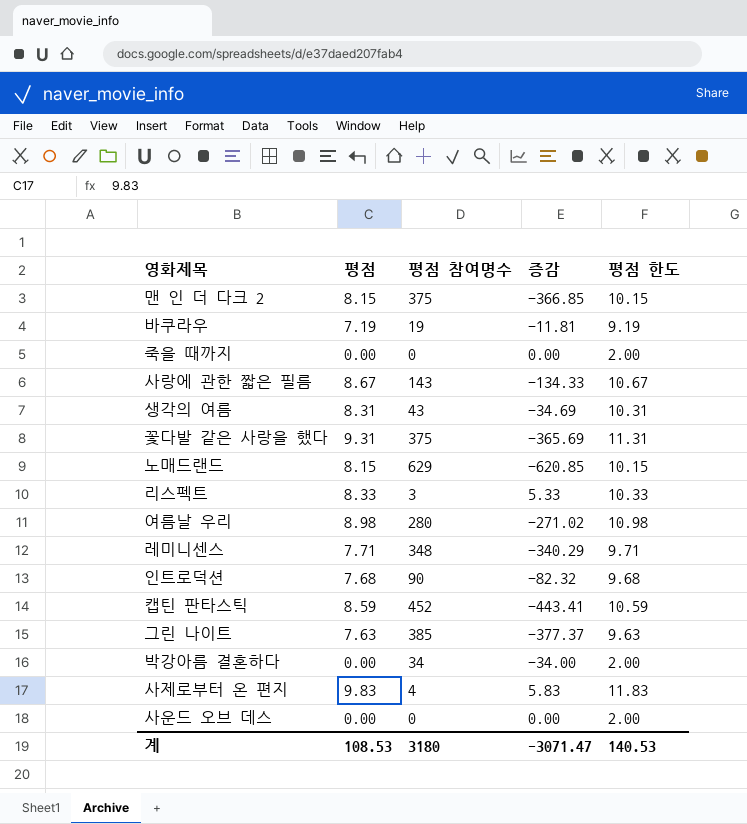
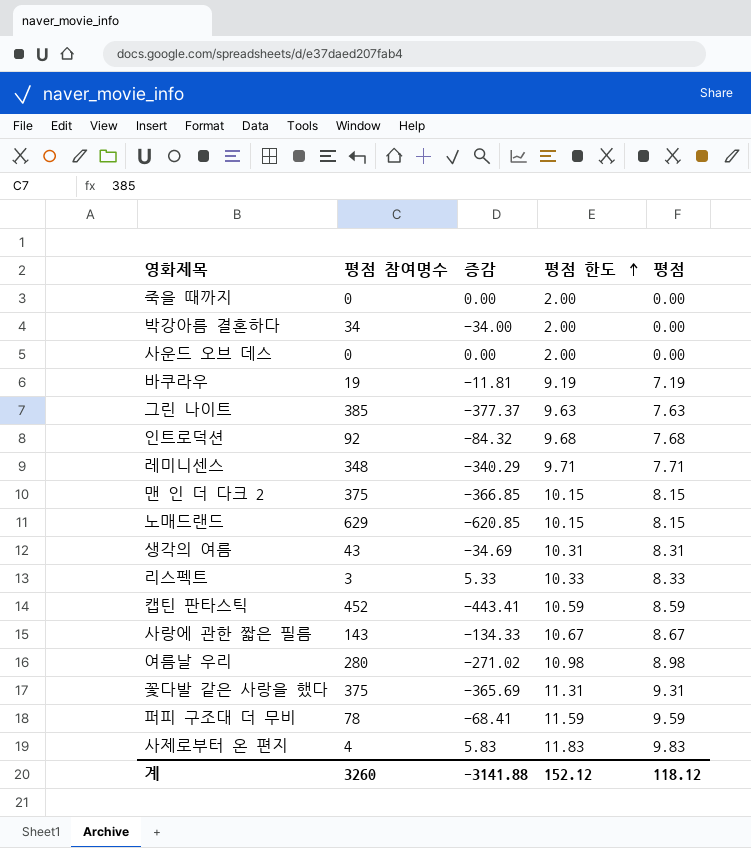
row order: none -> 평점 한도 ascending
column 평점 | position: 2 -> 5
인트로덕션 | 평점 참여명수: 90 -> 92
인트로덕션 | 증감: -82.32 -> -84.32
row 퍼피 구조대 더 무비: none -> 78 | -68.41 | 11.59 | 9.59
계 | 평점 참여명수: 3180 -> 3260
계 | 증감: -3071.47 -> -3141.88
계 | 평점 한도: 140.53 -> 152.12
계 | 평점: 108.53 -> 118.12

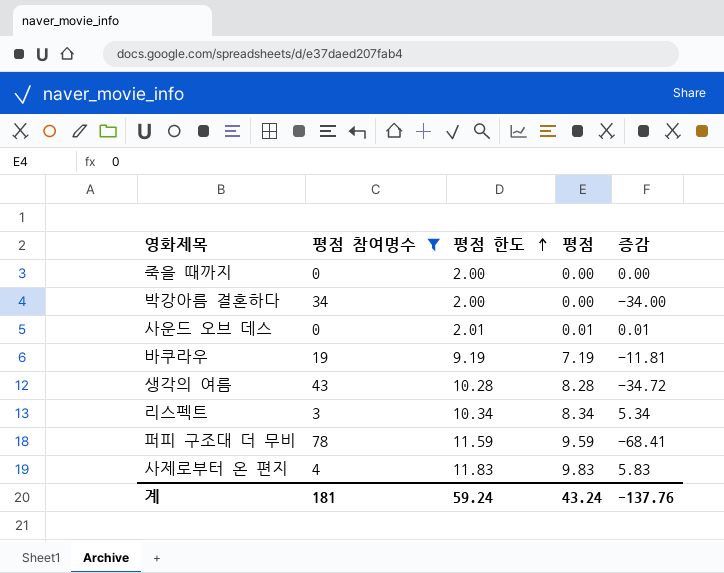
filter: none -> 평점 참여명수 <= 78
column 증감 | position: 3 -> 5
사운드 오브 데스 | 평점 한도: 2.00 -> 2.01
사운드 오브 데스 | 평점: 0.00 -> 0.01
사운드 오브 데스 | 증감: 0.00 -> 0.01
생각의 여름 | 평점 한도: 10.31 -> 10.28
생각의 여름 | 평점: 8.31 -> 8.28
생각의 여름 | 증감: -34.69 -> -34.72
리스펙트 | 평점 한도: 10.33 -> 10.34
리스펙트 | 평점: 8.33 -> 8.34
리스펙트 | 증감: 5.33 -> 5.34
계 | 평점 참여명수: 3260 -> 181
계 | 평점 한도: 152.12 -> 59.24
계 | 평점: 118.12 -> 43.24
계 | 증감: -3141.88 -> -137.76

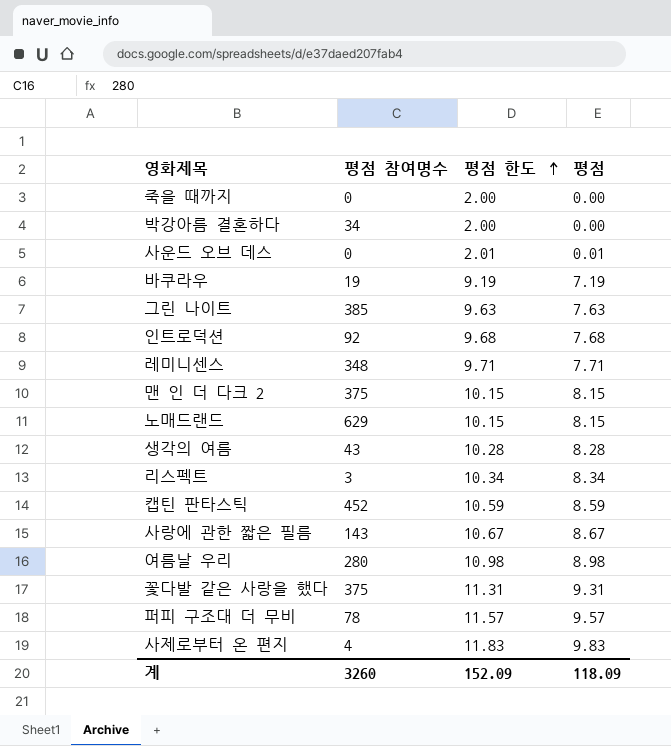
filter: 평점 참여명수 <= 78 -> none
column 증감 | formula: [평점] - [평점 참여명수] -> none
퍼피 구조대 더 무비 | 평점 한도: 11.59 -> 11.57
퍼피 구조대 더 무비 | 평점: 9.59 -> 9.57
계 | 평점 참여명수: 181 -> 3260
계 | 평점 한도: 59.24 -> 152.09
계 | 평점: 43.24 -> 118.09

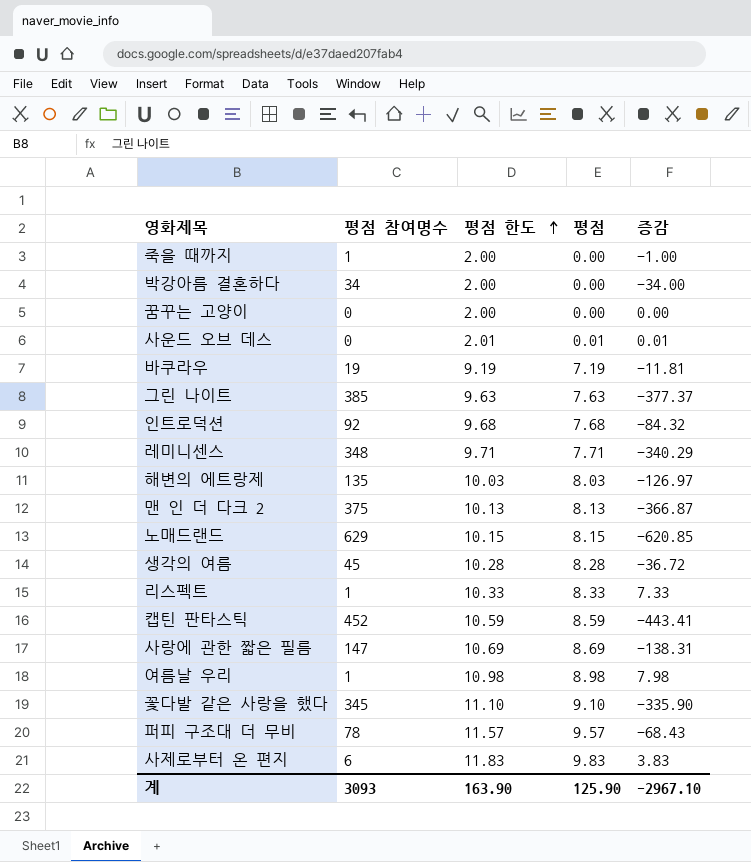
column 증감 | formula: none -> [평점] - [평점 참여명수]
죽을 때까지 | 평점 참여명수: 0 -> 1
row 꿈꾸는 고양이: none -> 0 | 2.00 | 0.00 | 0.00
row 해변의 에트랑제: none -> 135 | 10.03 | 8.03 | -126.97
맨 인 더 다크 2 | 평점 한도: 10.15 -> 10.13
맨 인 더 다크 2 | 평점: 8.15 -> 8.13
생각의 여름 | 평점 참여명수: 43 -> 45
리스펙트 | 평점 참여명수: 3 -> 1
리스펙트 | 평점 한도: 10.34 -> 10.33
리스펙트 | 평점: 8.34 -> 8.33
사랑에 관한 짧은 필름 | 평점 참여명수: 143 -> 147
사랑에 관한 짧은 필름 | 평점 한도: 10.67 -> 10.69
사랑에 관한 짧은 필름 | 평점: 8.67 -> 8.69
여름날 우리 | 평점 참여명수: 280 -> 1
꽃다발 같은 사랑을 했다 | 평점 참여명수: 375 -> 345
꽃다발 같은 사랑을 했다 | 평점 한도: 11.31 -> 11.10
꽃다발 같은 사랑을 했다 | 평점: 9.31 -> 9.10
사제로부터 온 편지 | 평점 참여명수: 4 -> 6
계 | 평점 참여명수: 3260 -> 3093
계 | 평점 한도: 152.09 -> 163.90
계 | 평점: 118.09 -> 125.90

